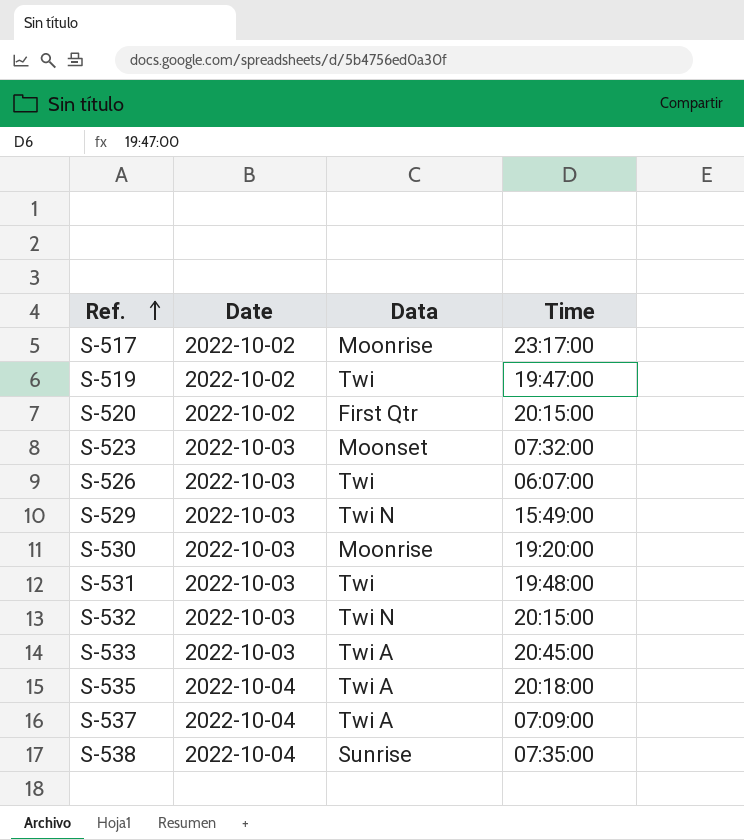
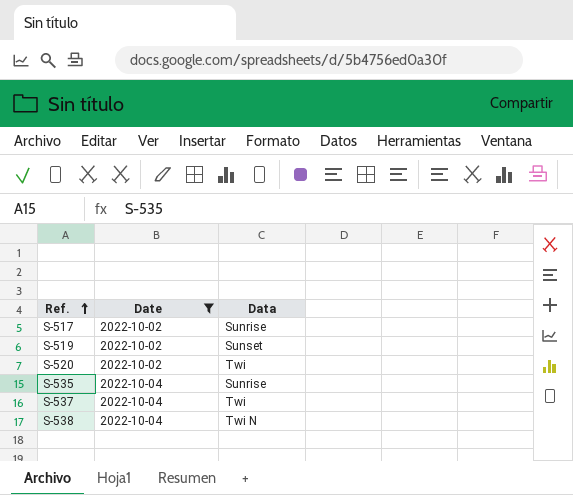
filter: none -> Date != 2022-10-03
column Time | position: 4 -> none
S-517 | Data: Moonrise -> Sunrise
S-519 | Data: Twi -> Sunset
S-520 | Data: First Qtr -> Twi
S-535 | Data: Twi A -> Sunrise
S-537 | Data: Twi A -> Twi
S-538 | Data: Sunrise -> Twi N

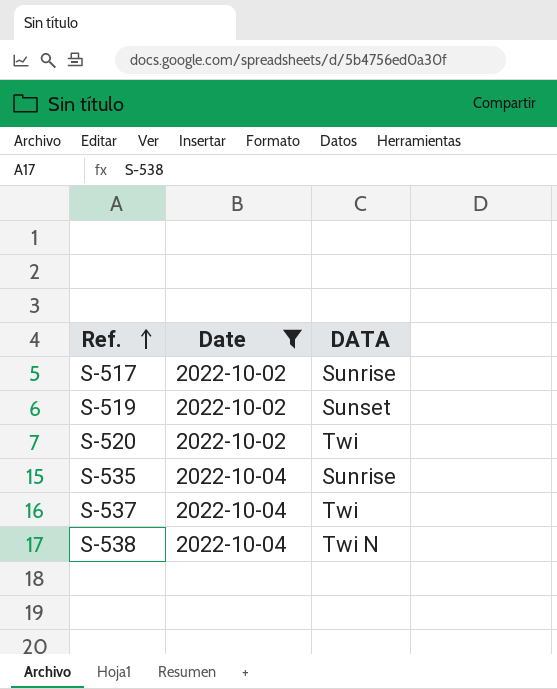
column name: Data -> DATA

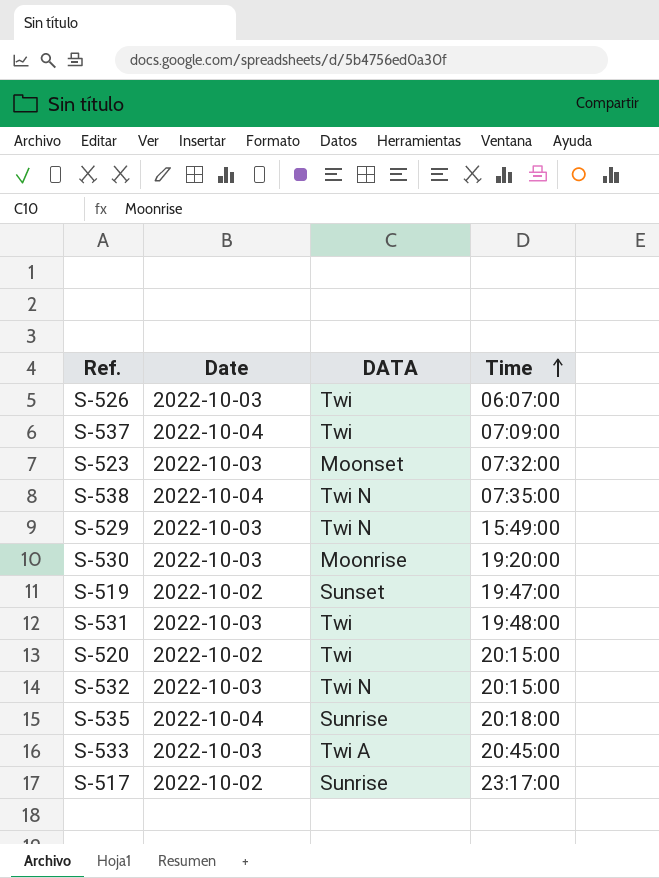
filter: Date != 2022-10-03 -> none
row order: Ref. ascending -> Time ascending
column Time | position: none -> 4

